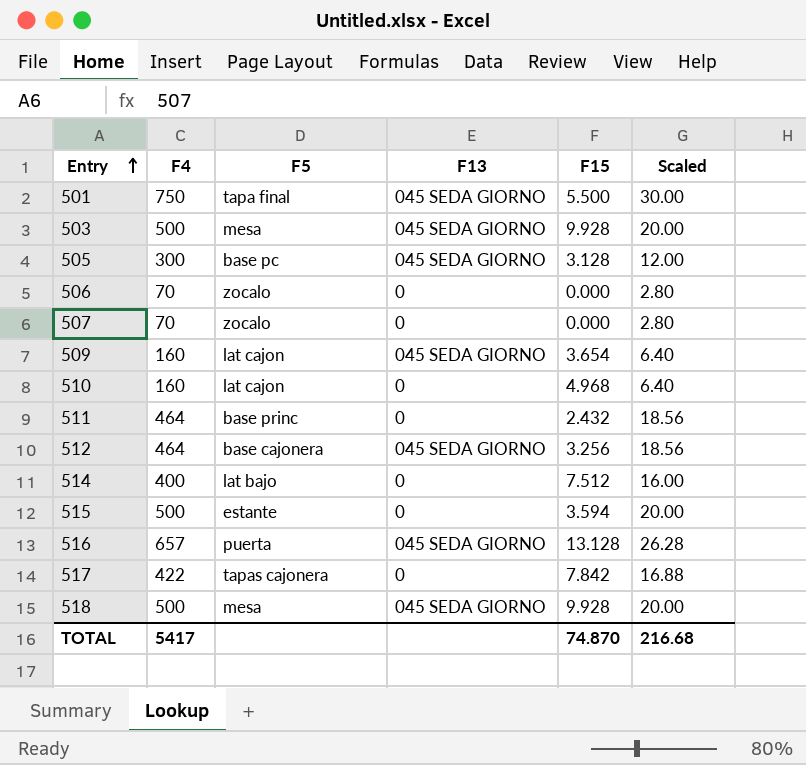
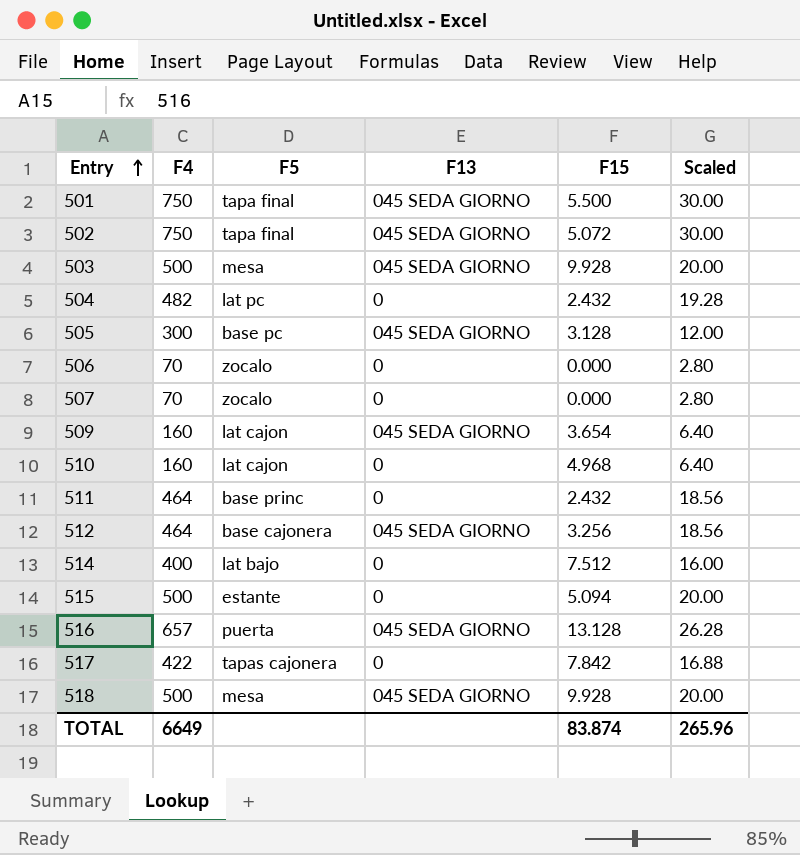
row 502: none -> 750 | tapa final | 045 SEDA GIORNO | 5.072 | 30.00
row 504: none -> 482 | lat pc | 0 | 2.432 | 19.28
515 | F15: 3.594 -> 5.094
TOTAL | F4: 5417 -> 6649
TOTAL | F15: 74.870 -> 83.874
TOTAL | Scaled: 216.68 -> 265.96

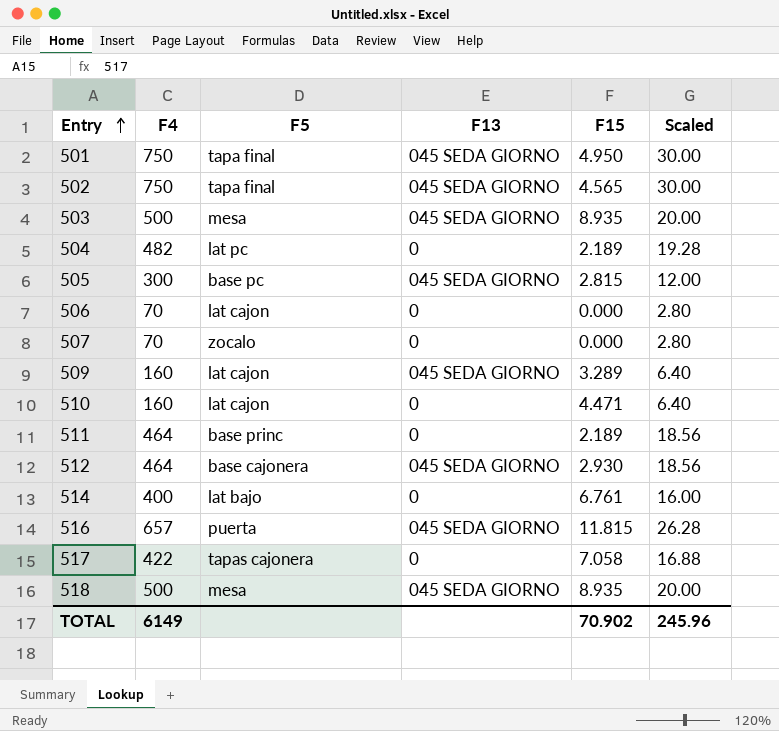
row 515: 500 | estante | 0 | 5.094 | 20.00 -> none
501 | F15: 5.500 -> 4.950
502 | F15: 5.072 -> 4.565
503 | F15: 9.928 -> 8.935
504 | F15: 2.432 -> 2.189
505 | F15: 3.128 -> 2.815
506 | F5: zocalo -> lat cajon
509 | F15: 3.654 -> 3.289
510 | F15: 4.968 -> 4.471
511 | F15: 2.432 -> 2.189
512 | F15: 3.256 -> 2.930
514 | F15: 7.512 -> 6.761
516 | F15: 13.128 -> 11.815
517 | F15: 7.842 -> 7.058
518 | F15: 9.928 -> 8.935
TOTAL | F4: 6649 -> 6149
TOTAL | F15: 83.874 -> 70.902
TOTAL | Scaled: 265.96 -> 245.96

